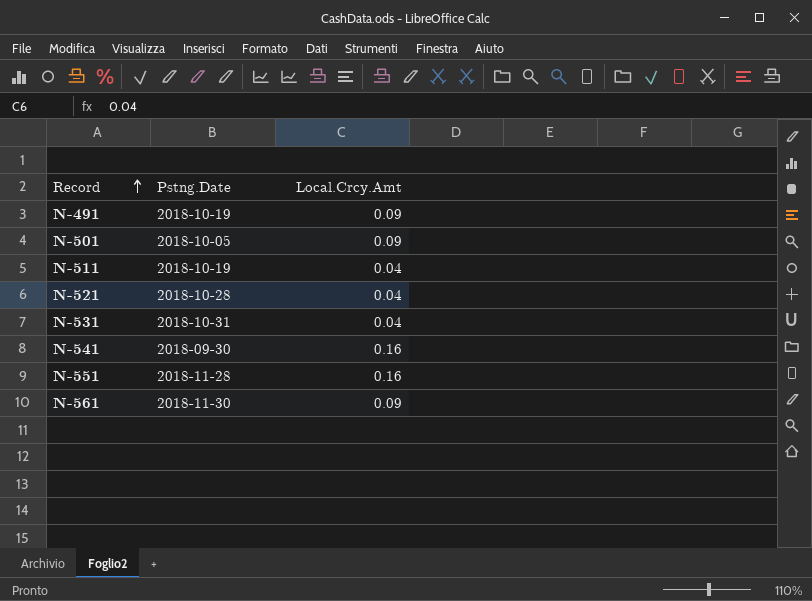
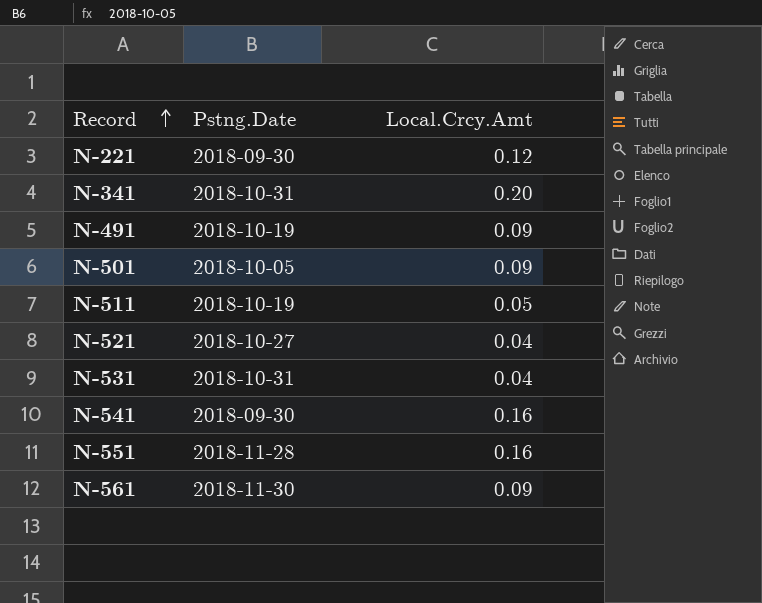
row N-221: none -> 2018-09-30 | 0.12
row N-341: none -> 2018-10-31 | 0.20
N-511 | Local.Crcy.Amt: 0.04 -> 0.05
N-521 | Pstng.Date: 2018-10-28 -> 2018-10-27

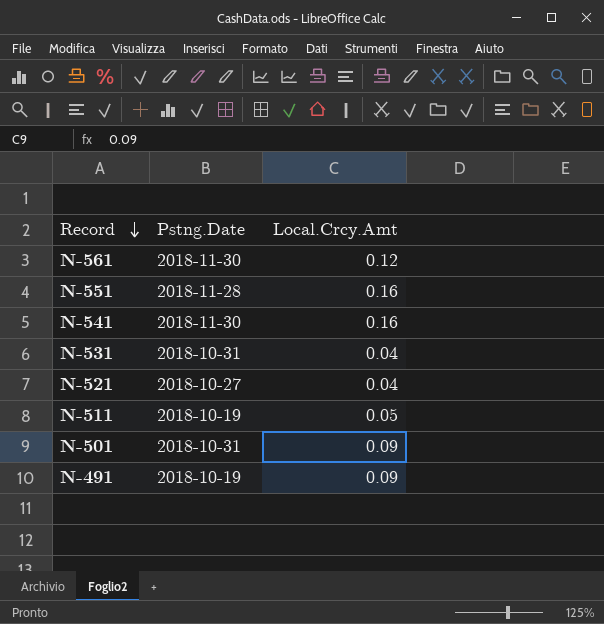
row order: Record ascending -> Record descending
row N-221: 2018-09-30 | 0.12 -> none
row N-341: 2018-10-31 | 0.20 -> none
N-561 | Local.Crcy.Amt: 0.09 -> 0.12
N-541 | Pstng.Date: 2018-09-30 -> 2018-11-30
N-501 | Pstng.Date: 2018-10-05 -> 2018-10-31

